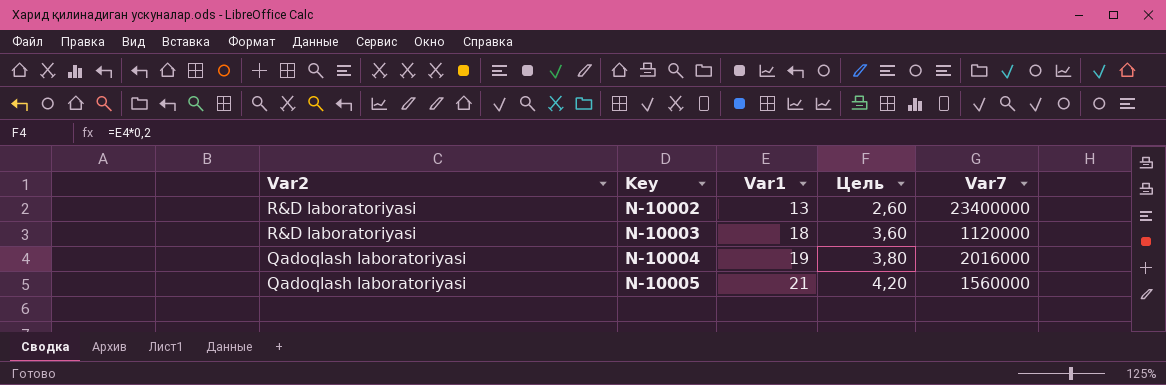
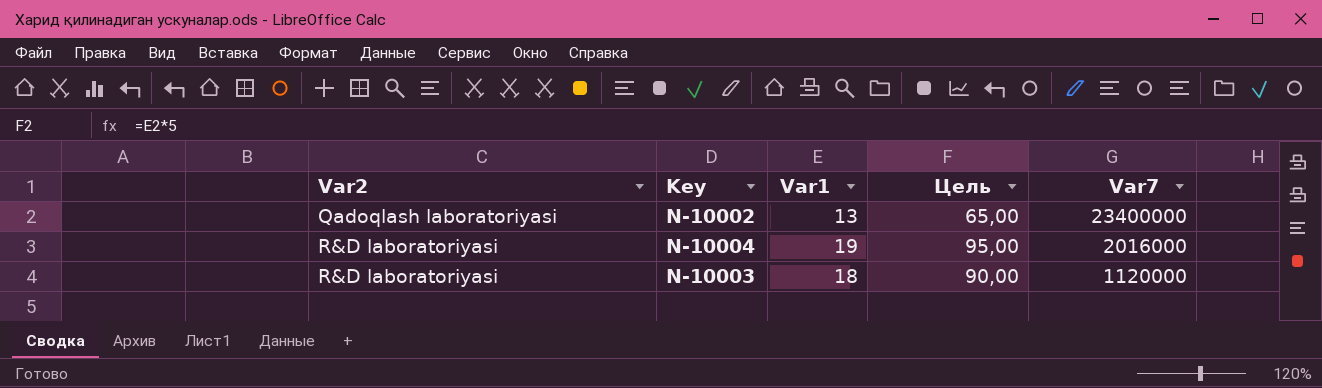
row order: Var2 descending -> Var2 ascending
column Цель | formula: [Var1] * 0,2 -> [Var1] * 5
row N-10005: Qadoqlash laboratoriyasi | 21 | 4,20 | 1560000 -> none
N-10002 | Var2: R&D laboratoriyasi -> Qadoqlash laboratoriyasi
N-10004 | Var2: Qadoqlash laboratoriyasi -> R&D laboratoriyasi

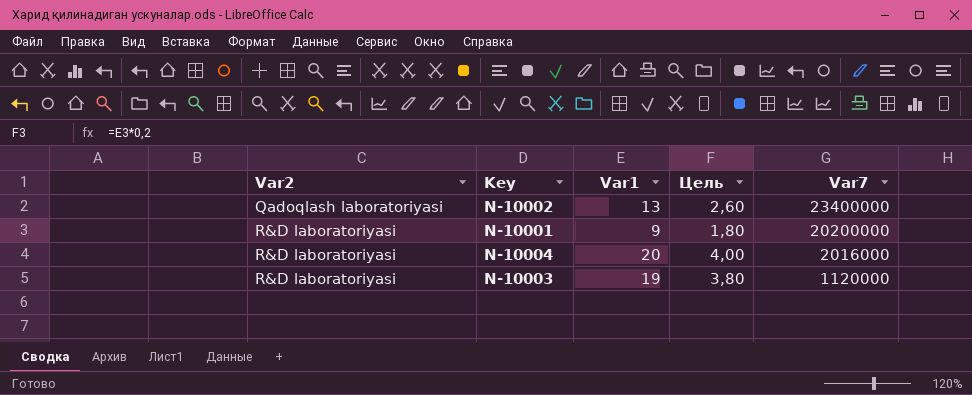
column Цель | formula: [Var1] * 5 -> [Var1] * 0,2
row N-10001: none -> R&D laboratoriyasi | 9 | 1,80 | 20200000
N-10004 | Var1: 19 -> 20
N-10003 | Var1: 18 -> 19

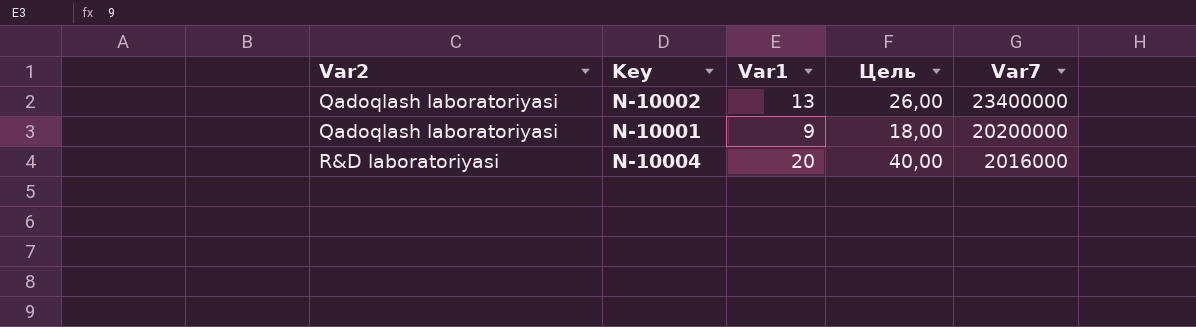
column Цель | formula: [Var1] * 0,2 -> [Var1] * 2
row N-10003: R&D laboratoriyasi | 19 | 3,80 | 1120000 -> none
N-10001 | Var2: R&D laboratoriyasi -> Qadoqlash laboratoriyasi

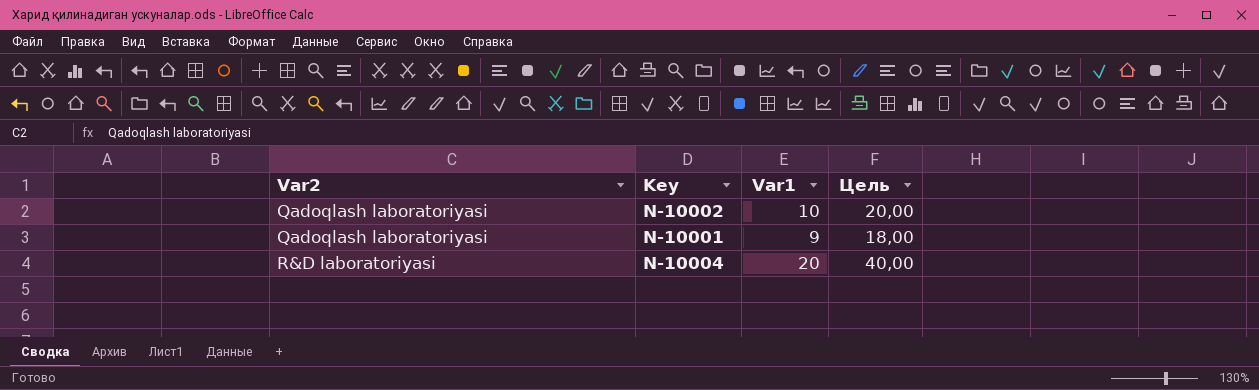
column Var7 | position: 5 -> none
N-10002 | Var1: 13 -> 10
N-10002 | Цель: 26,00 -> 20,00

